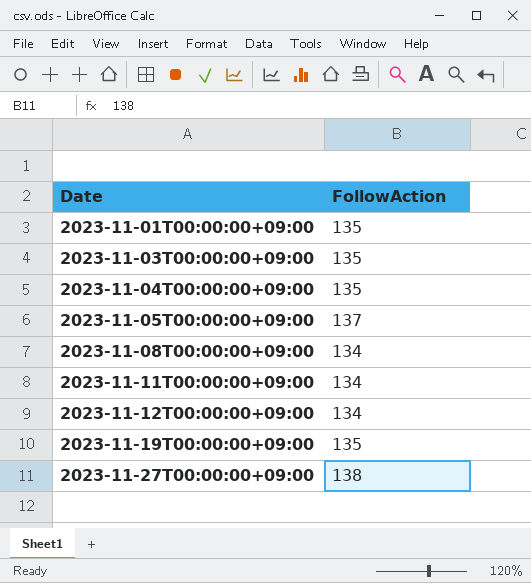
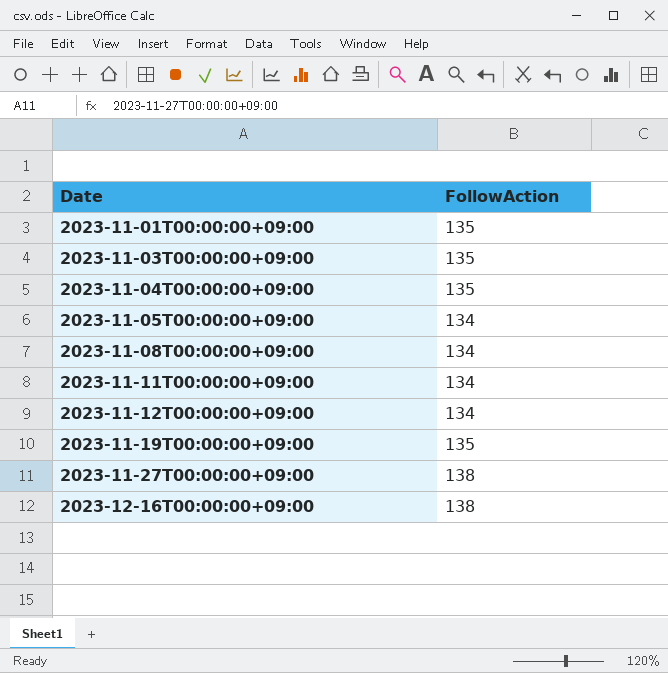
2023-11-05T00:00:00+09:00 | FollowAction: 137 -> 134
row 2023-12-16T00:00:00+09:00: none -> 138

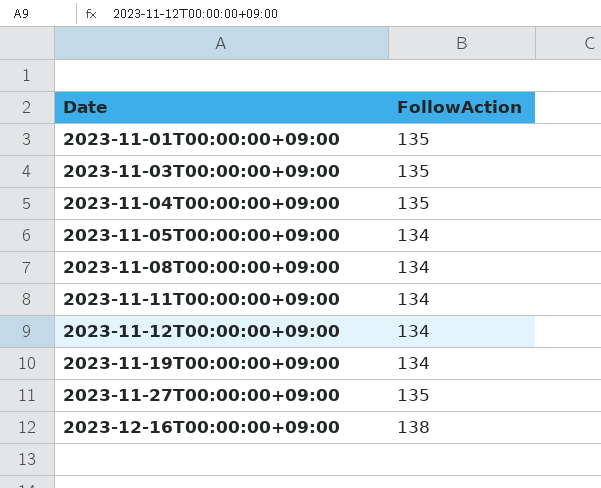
2023-11-19T00:00:00+09:00 | FollowAction: 135 -> 134
2023-11-27T00:00:00+09:00 | FollowAction: 138 -> 135

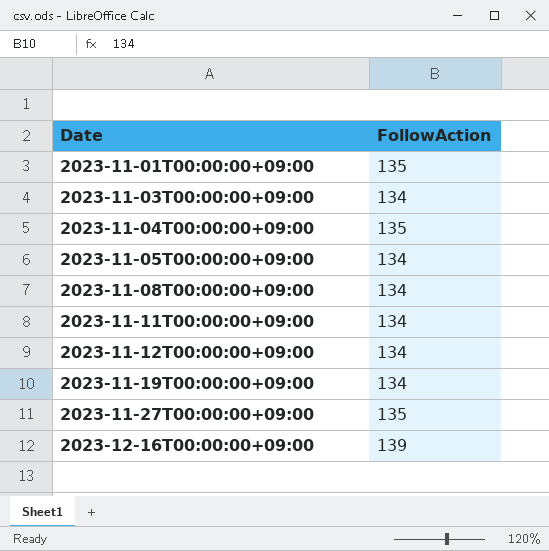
2023-11-03T00:00:00+09:00 | FollowAction: 135 -> 134
2023-12-16T00:00:00+09:00 | FollowAction: 138 -> 139

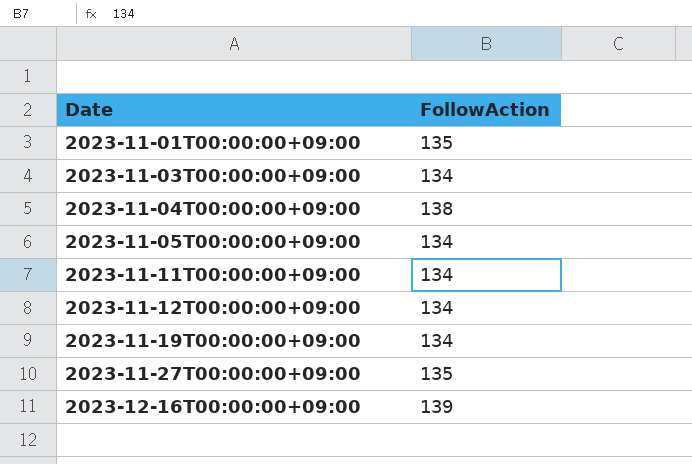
row 2023-11-08T00:00:00+09:00: 134 -> none
2023-11-04T00:00:00+09:00 | FollowAction: 135 -> 138

